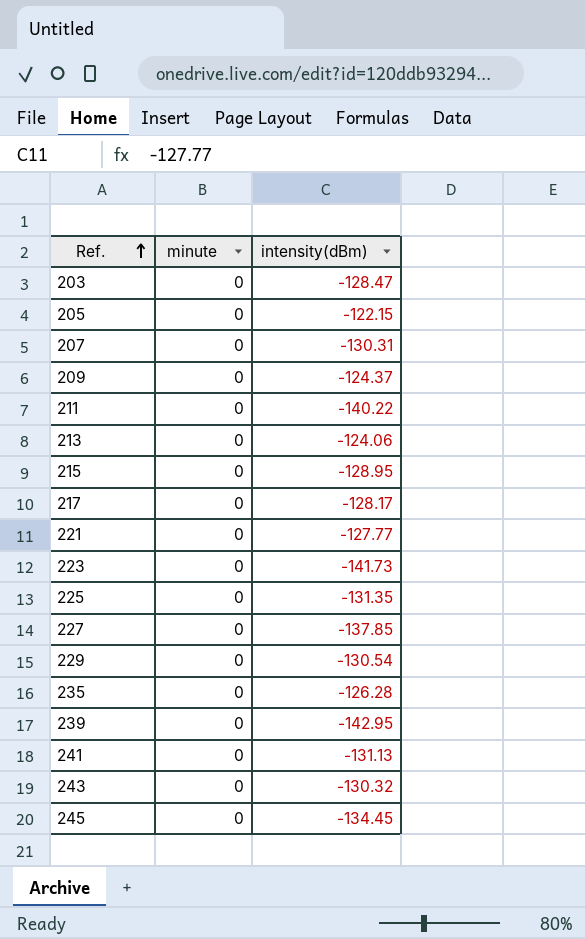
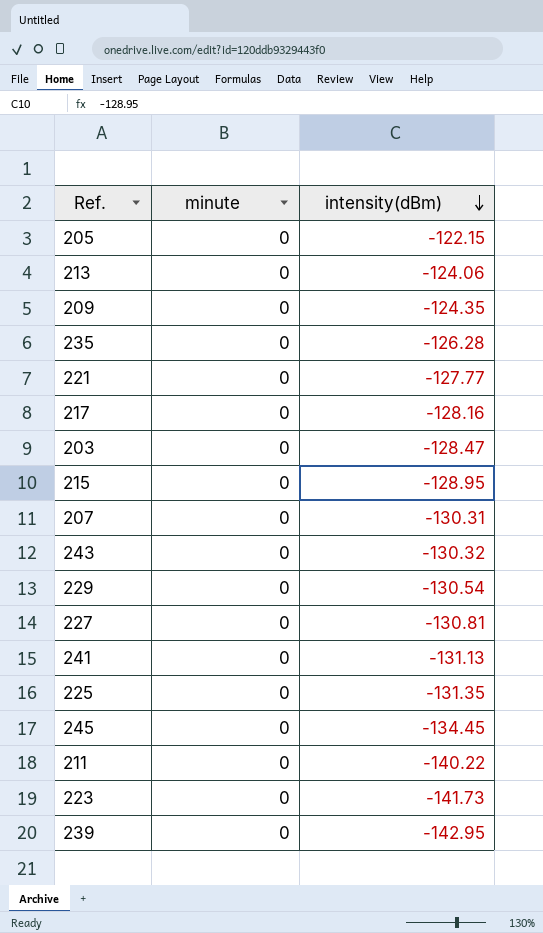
row order: Ref. ascending -> intensity(dBm) descending
209 | intensity(dBm): -124.37 -> -124.35
217 | intensity(dBm): -128.17 -> -128.16
227 | intensity(dBm): -137.85 -> -130.81

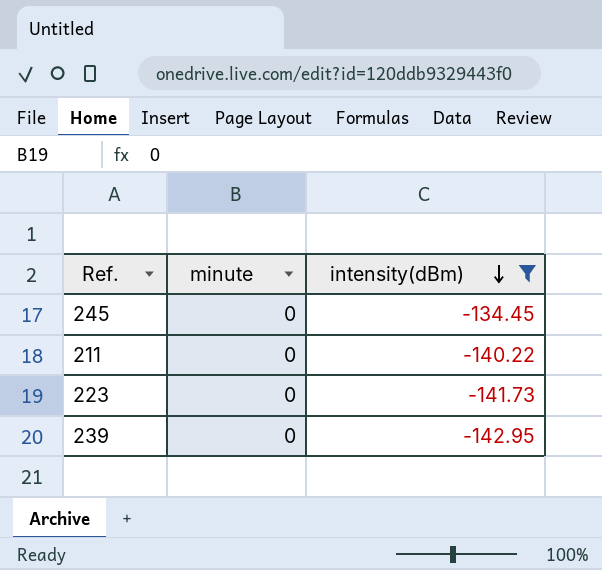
filter: none -> intensity(dBm) <= -134.45

